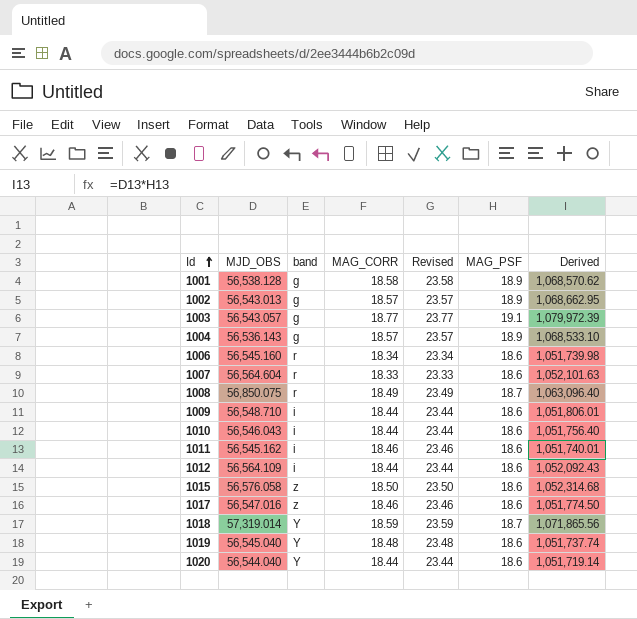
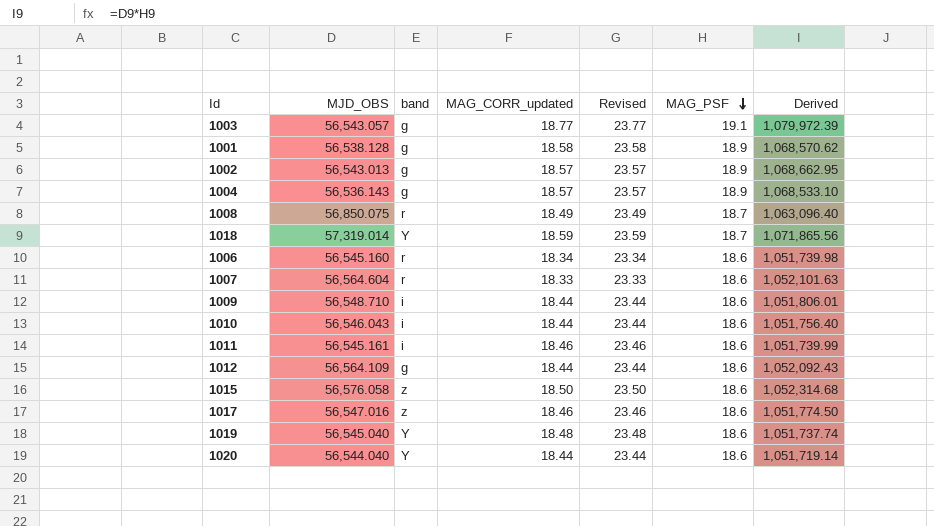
row order: Id ascending -> MAG_PSF descending
column name: MAG_CORR -> MAG_CORR_updated
1011 | MJD_OBS: 56,545.162 -> 56,545.161
1011 | Derived: 1,051,740.01 -> 1,051,739.99
1012 | band: i -> g

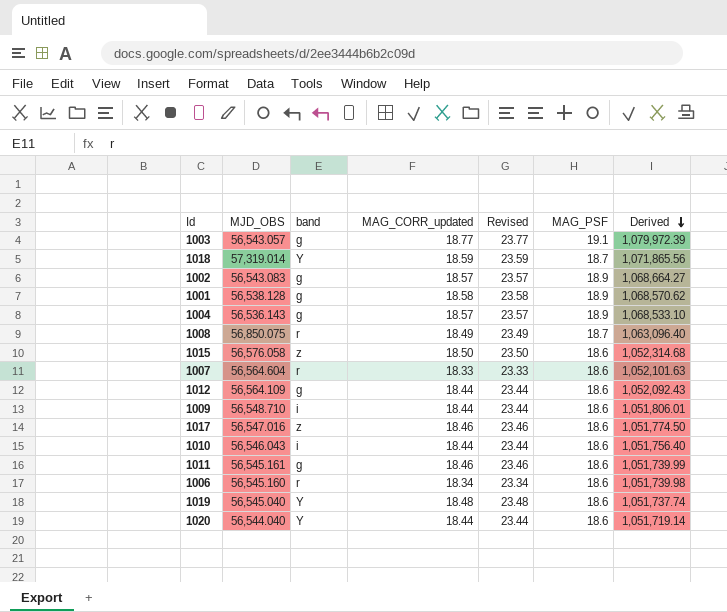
row order: MAG_PSF descending -> Derived descending
1002 | MJD_OBS: 56,543.013 -> 56,543.083
1002 | Derived: 1,068,662.95 -> 1,068,664.27
1011 | band: i -> g

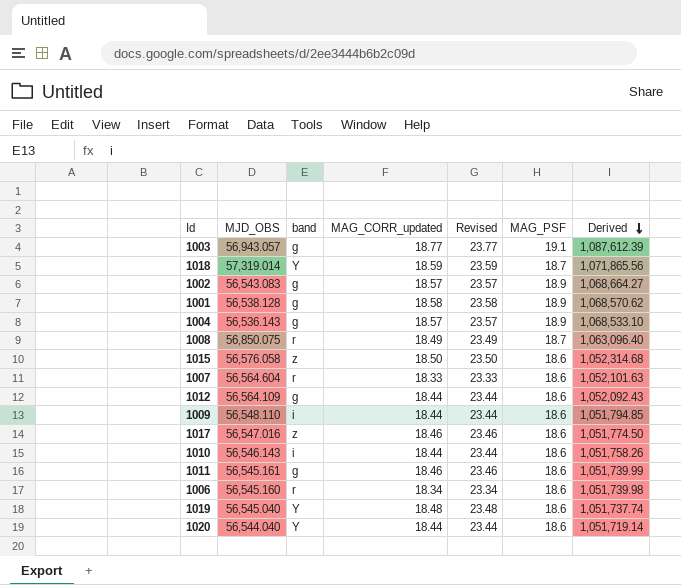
1003 | MJD_OBS: 56,543.057 -> 56,943.057
1003 | Derived: 1,079,972.39 -> 1,087,612.39
1009 | MJD_OBS: 56,548.710 -> 56,548.110
1009 | Derived: 1,051,806.01 -> 1,051,794.85
1010 | MJD_OBS: 56,546.043 -> 56,546.143
1010 | Derived: 1,051,756.40 -> 1,051,758.26

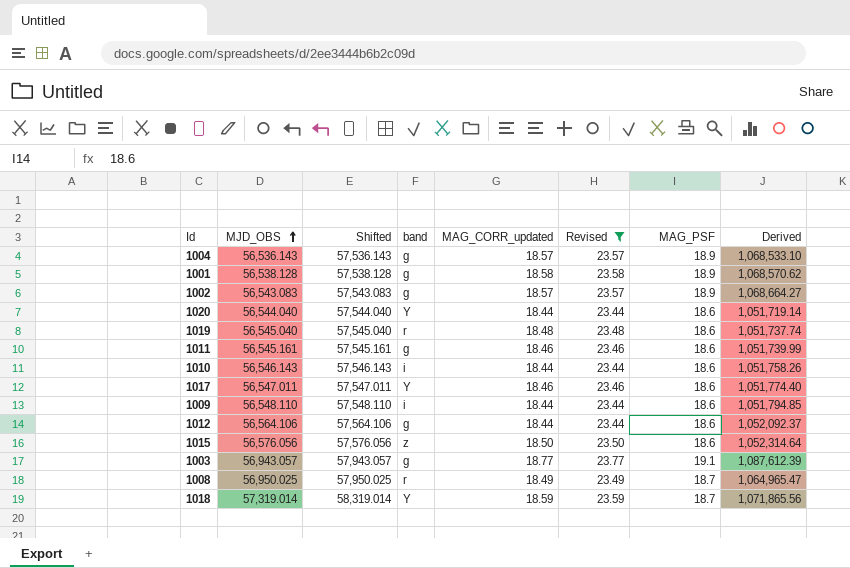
filter: none -> Revised >= 23.44
row order: Derived descending -> MJD_OBS ascending
column Shifted | formula: none -> [MJD_OBS] + 1000
1019 | band: Y -> r
1017 | MJD_OBS: 56,547.016 -> 56,547.011
1017 | band: z -> Y
1017 | Derived: 1,051,774.50 -> 1,051,774.40
1012 | MJD_OBS: 56,564.109 -> 56,564.106
1012 | Derived: 1,052,092.43 -> 1,052,092.37
1015 | MJD_OBS: 56,576.058 -> 56,576.056
1015 | Derived: 1,052,314.68 -> 1,052,314.64
1008 | MJD_OBS: 56,850.075 -> 56,950.025
1008 | Derived: 1,063,096.40 -> 1,064,965.47

